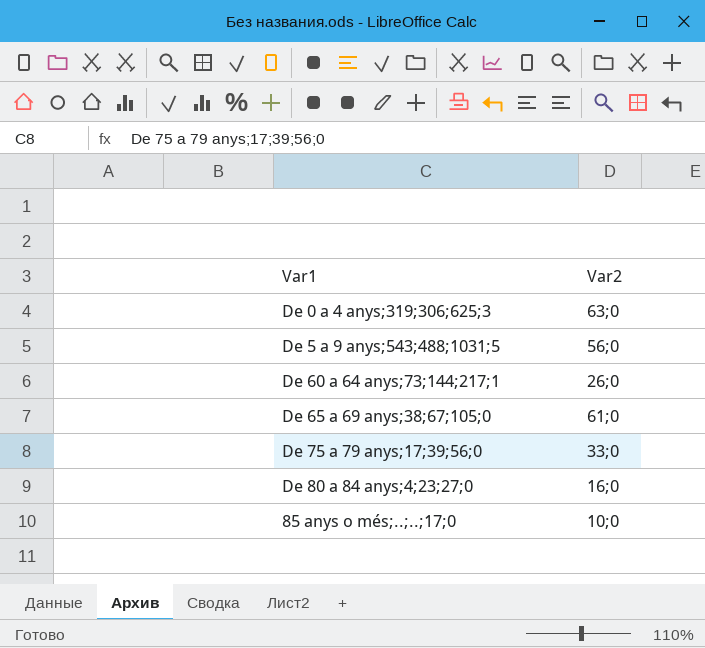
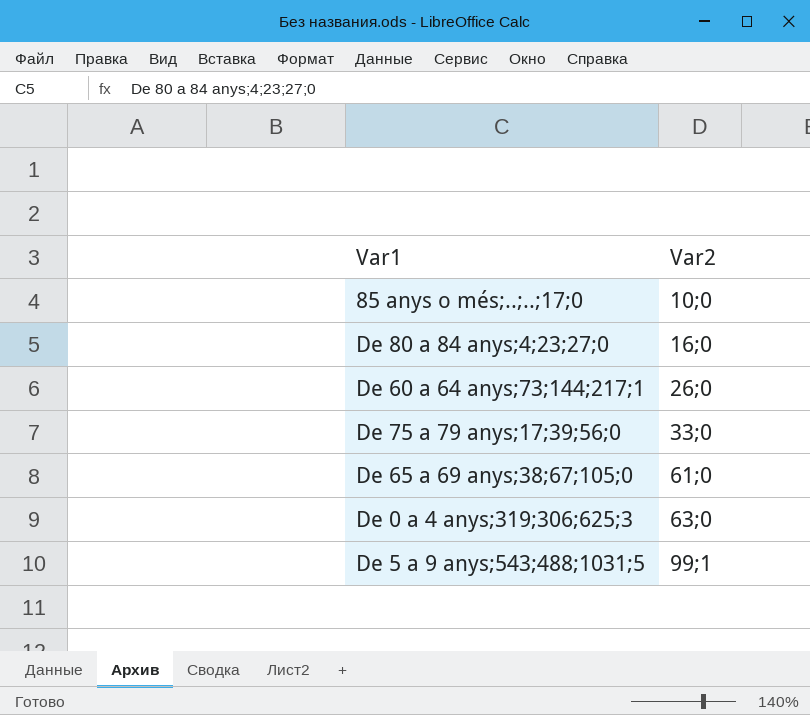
row order: none -> Var2 ascending
De 5 a 9 anys;543;488;1031;5 | Var2: 56;0 -> 99;1

